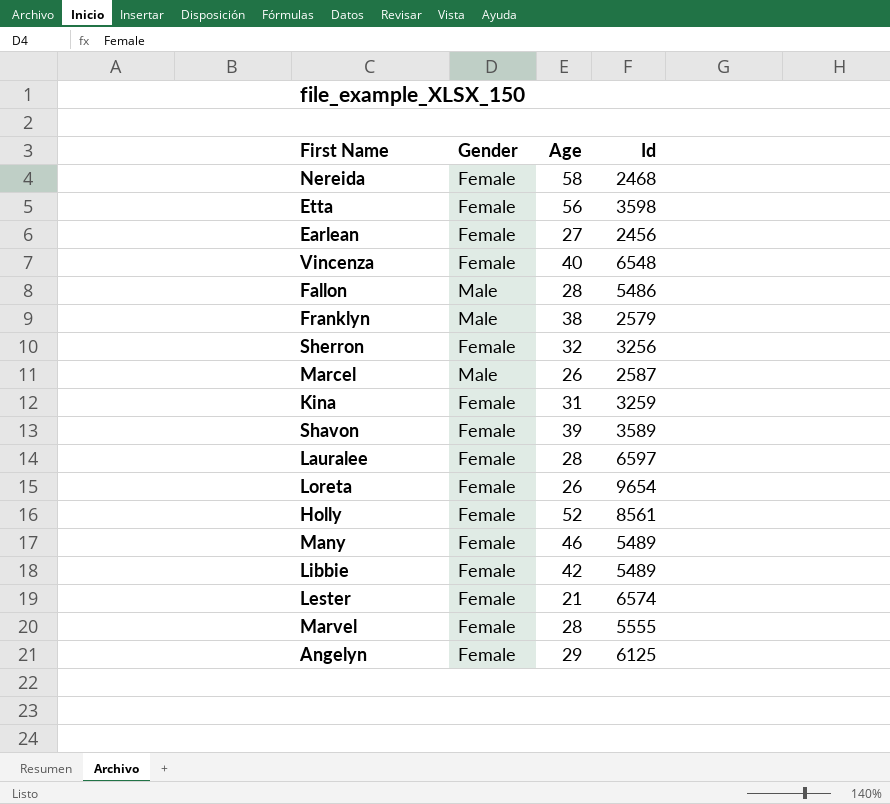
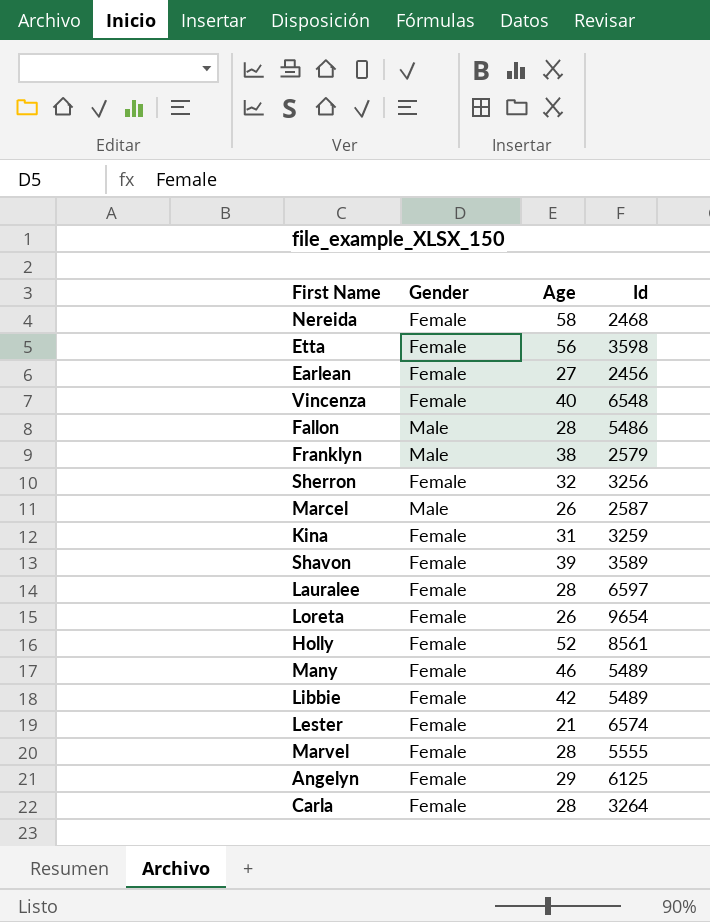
row Carla: none -> Female | 28 | 3264

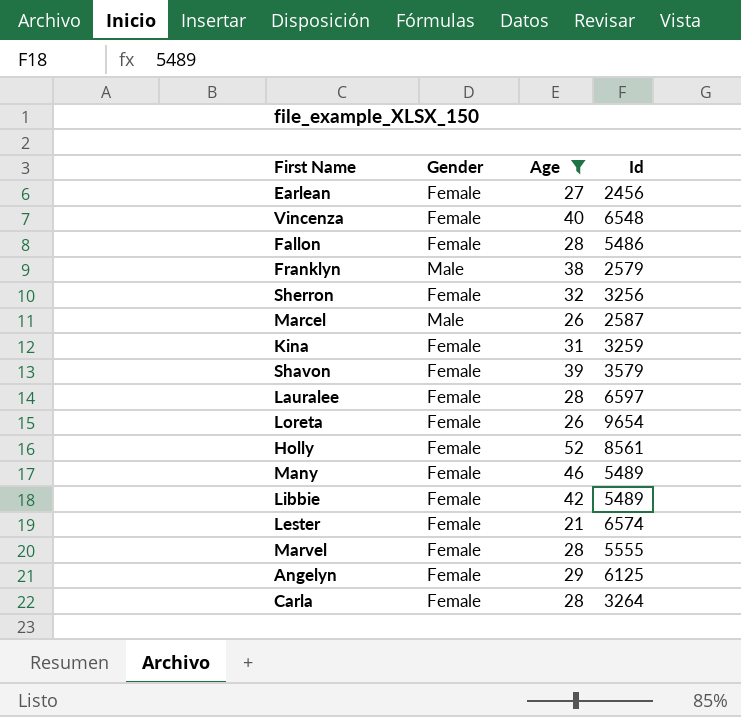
filter: none -> Age <= 52
Fallon | Gender: Male -> Female
Shavon | Id: 3589 -> 3579

